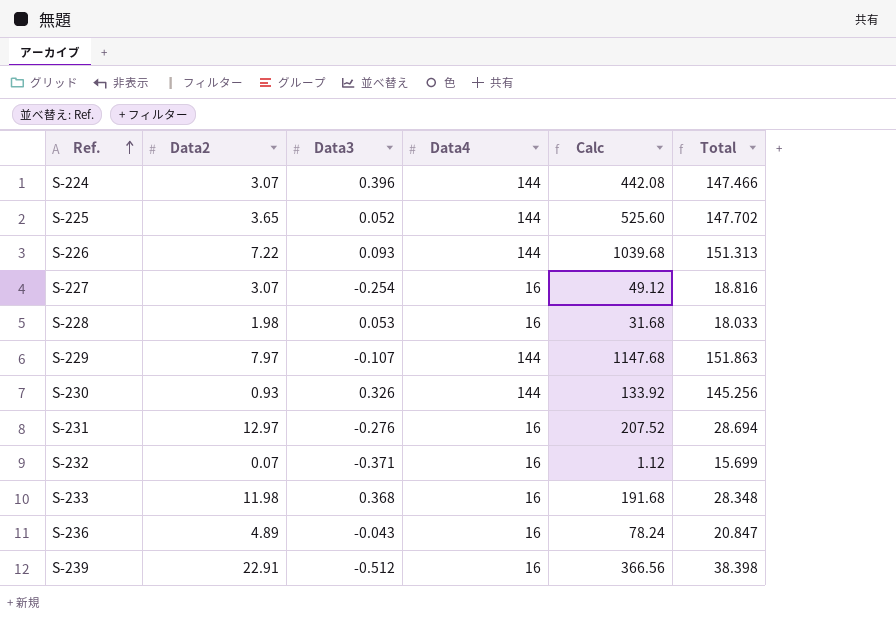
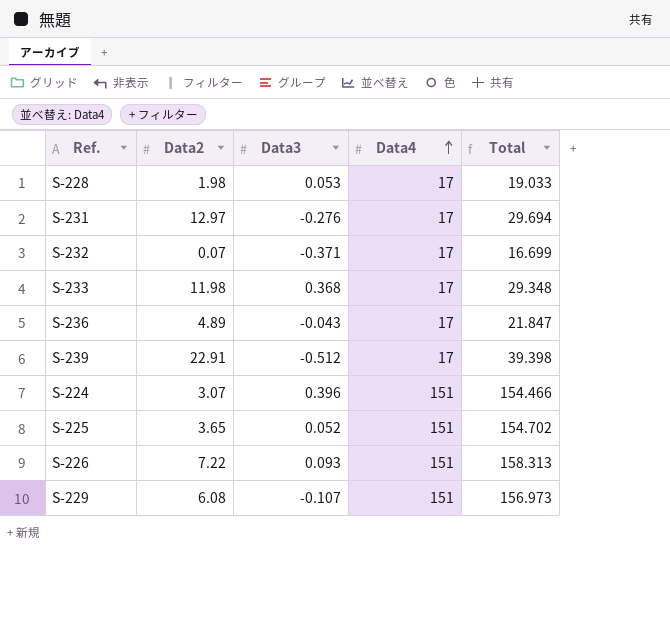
row order: Ref. ascending -> Data4 ascending
column Calc | formula: [Data2] * [Data4] -> none
row S-227: 3.07 | -0.254 | 16 | 49.12 | 18.816 -> none
row S-230: 0.93 | 0.326 | 144 | 133.92 | 145.256 -> none
S-228 | Data4: 16 -> 17
S-228 | Total: 18.033 -> 19.033
S-231 | Data4: 16 -> 17
S-231 | Total: 28.694 -> 29.694
S-232 | Data4: 16 -> 17
S-232 | Total: 15.699 -> 16.699
S-233 | Data4: 16 -> 17
S-233 | Total: 28.348 -> 29.348
S-236 | Data4: 16 -> 17
S-236 | Total: 20.847 -> 21.847
S-239 | Data4: 16 -> 17
S-239 | Total: 38.398 -> 39.398
S-224 | Data4: 144 -> 151
S-224 | Total: 147.466 -> 154.466
S-225 | Data4: 144 -> 151
S-225 | Total: 147.702 -> 154.702
S-226 | Data4: 144 -> 151
S-226 | Total: 151.313 -> 158.313
S-229 | Data2: 7.97 -> 6.08
S-229 | Data4: 144 -> 151
S-229 | Total: 151.863 -> 156.973

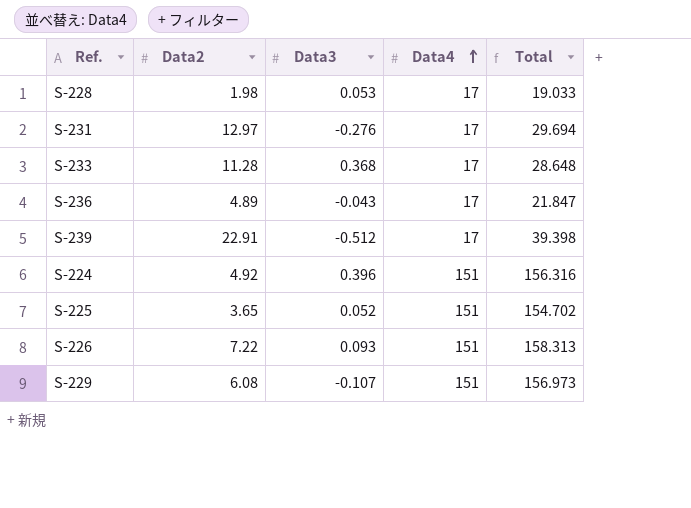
row S-232: 0.07 | -0.371 | 17 | 16.699 -> none
S-233 | Data2: 11.98 -> 11.28
S-233 | Total: 29.348 -> 28.648
S-224 | Data2: 3.07 -> 4.92
S-224 | Total: 154.466 -> 156.316

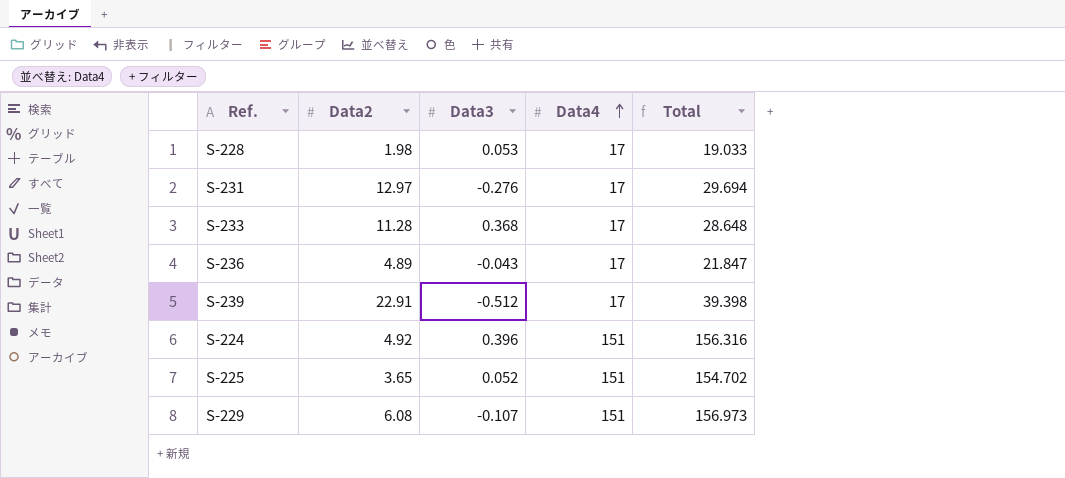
row S-226: 7.22 | 0.093 | 151 | 158.313 -> none

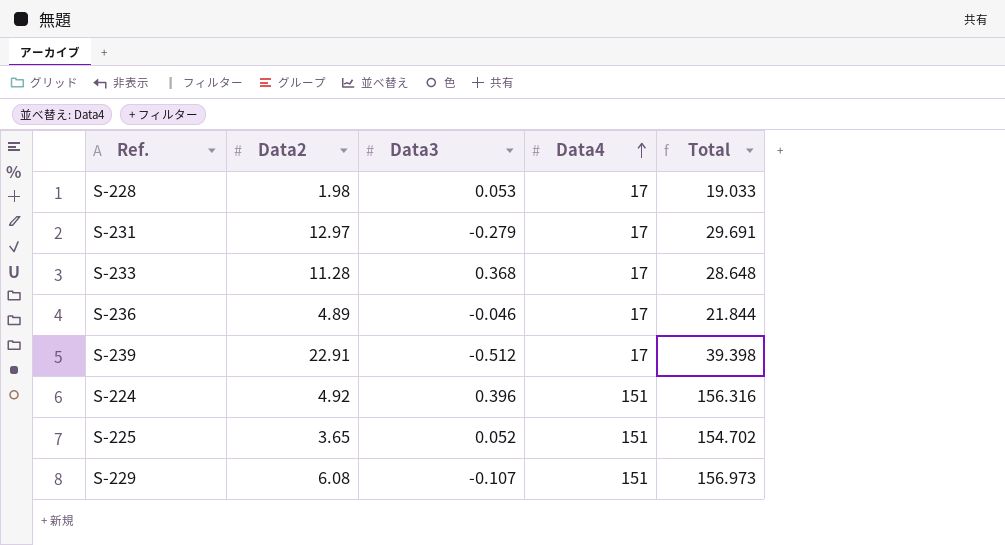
S-231 | Data3: -0.276 -> -0.279
S-231 | Total: 29.694 -> 29.691
S-236 | Data3: -0.043 -> -0.046
S-236 | Total: 21.847 -> 21.844

